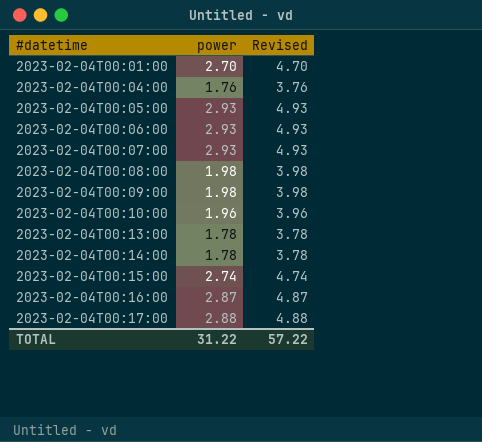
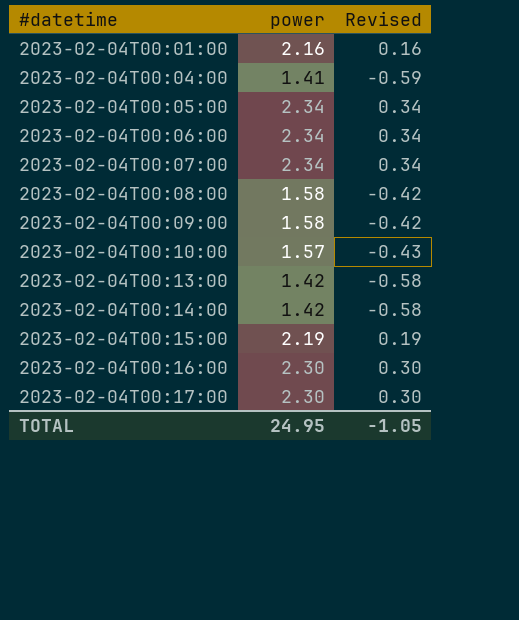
column Revised | formula: [power] + 2 -> [power] - 2
2023-02-04T00:01:00 | power: 2.70 -> 2.16
2023-02-04T00:04:00 | power: 1.76 -> 1.41
2023-02-04T00:05:00 | power: 2.93 -> 2.34
2023-02-04T00:06:00 | power: 2.93 -> 2.34
2023-02-04T00:07:00 | power: 2.93 -> 2.34
2023-02-04T00:08:00 | power: 1.98 -> 1.58
2023-02-04T00:09:00 | power: 1.98 -> 1.58
2023-02-04T00:10:00 | power: 1.96 -> 1.57
2023-02-04T00:13:00 | power: 1.78 -> 1.42
2023-02-04T00:14:00 | power: 1.78 -> 1.42
2023-02-04T00:15:00 | power: 2.74 -> 2.19
2023-02-04T00:16:00 | power: 2.87 -> 2.30
2023-02-04T00:17:00 | power: 2.88 -> 2.30
TOTAL | power: 31.22 -> 24.95
TOTAL | Revised: 57.22 -> -1.05

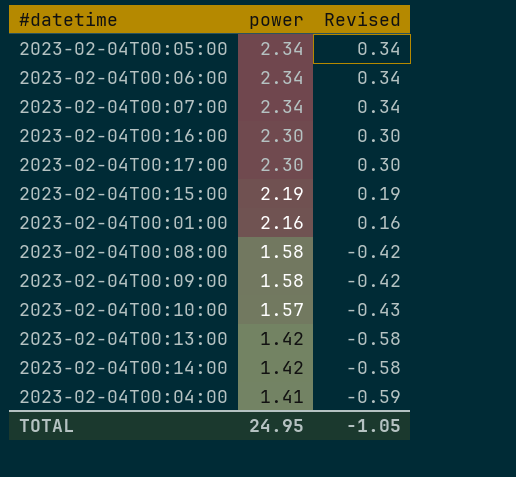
row order: #datetime ascending -> power descending

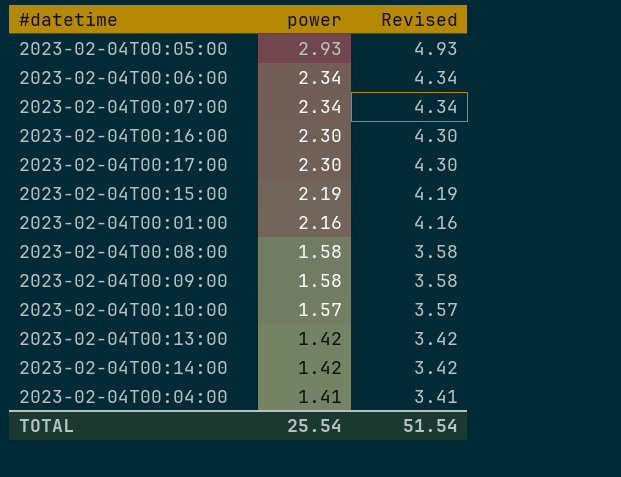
column Revised | formula: [power] - 2 -> [power] + 2
2023-02-04T00:05:00 | power: 2.34 -> 2.93
TOTAL | power: 24.95 -> 25.54
TOTAL | Revised: -1.05 -> 51.54

